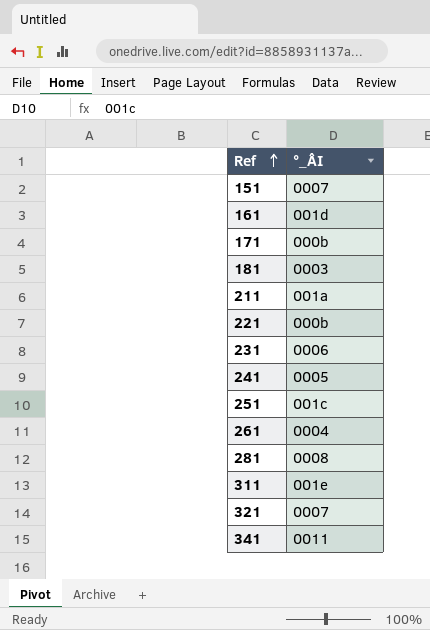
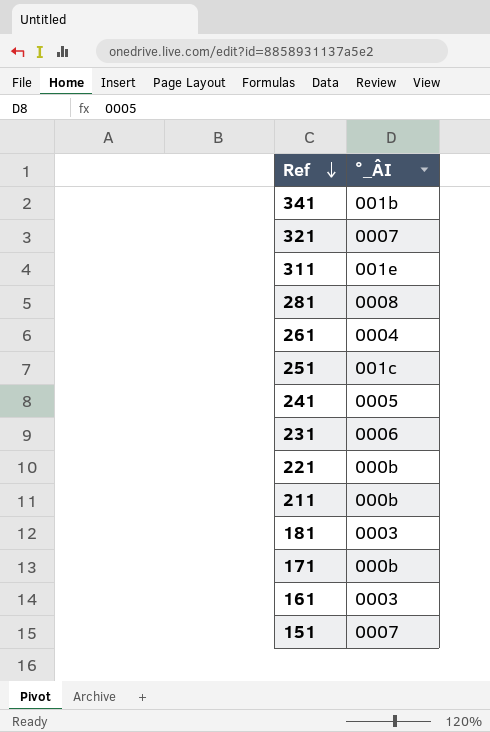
row order: Ref ascending -> Ref descending
341 | °_ÂI: 0011 -> 001b
211 | °_ÂI: 001a -> 000b
161 | °_ÂI: 001d -> 0003

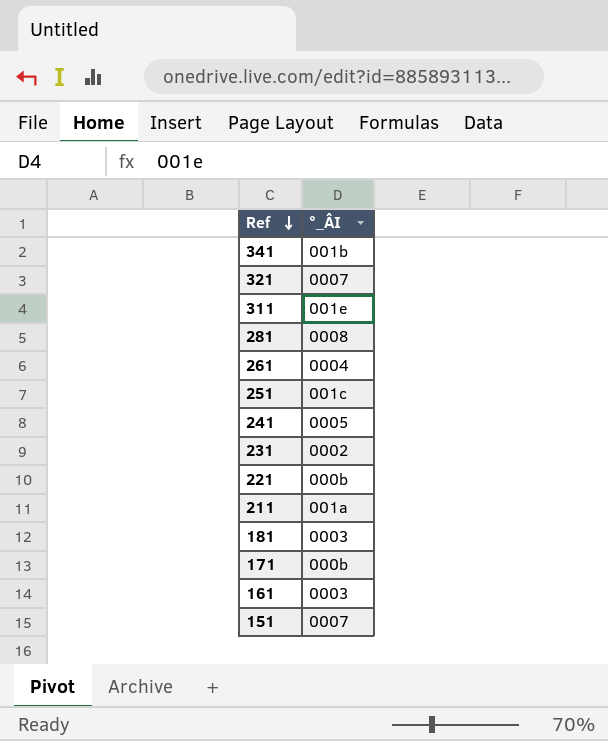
231 | °_ÂI: 0006 -> 0002
211 | °_ÂI: 000b -> 001a

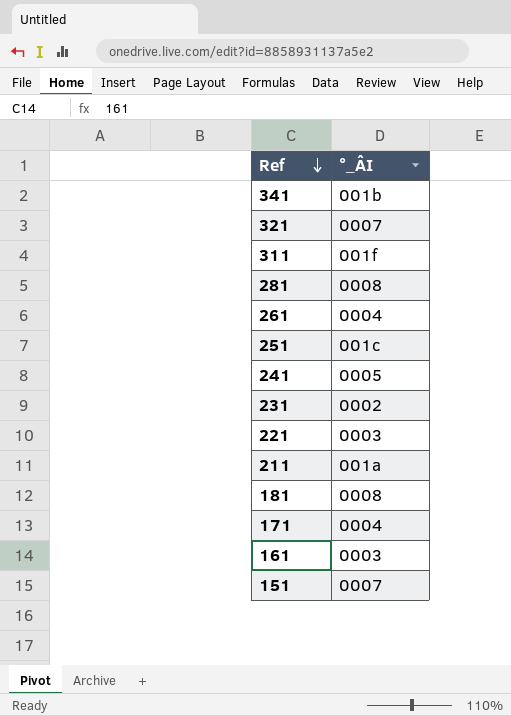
311 | °_ÂI: 001e -> 001f
221 | °_ÂI: 000b -> 0003
181 | °_ÂI: 0003 -> 0008
171 | °_ÂI: 000b -> 0004

